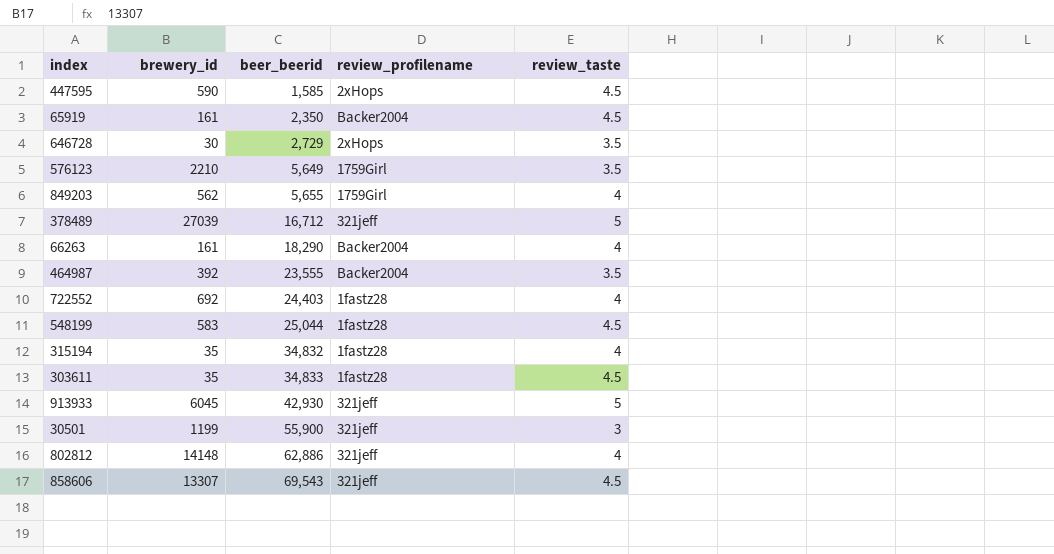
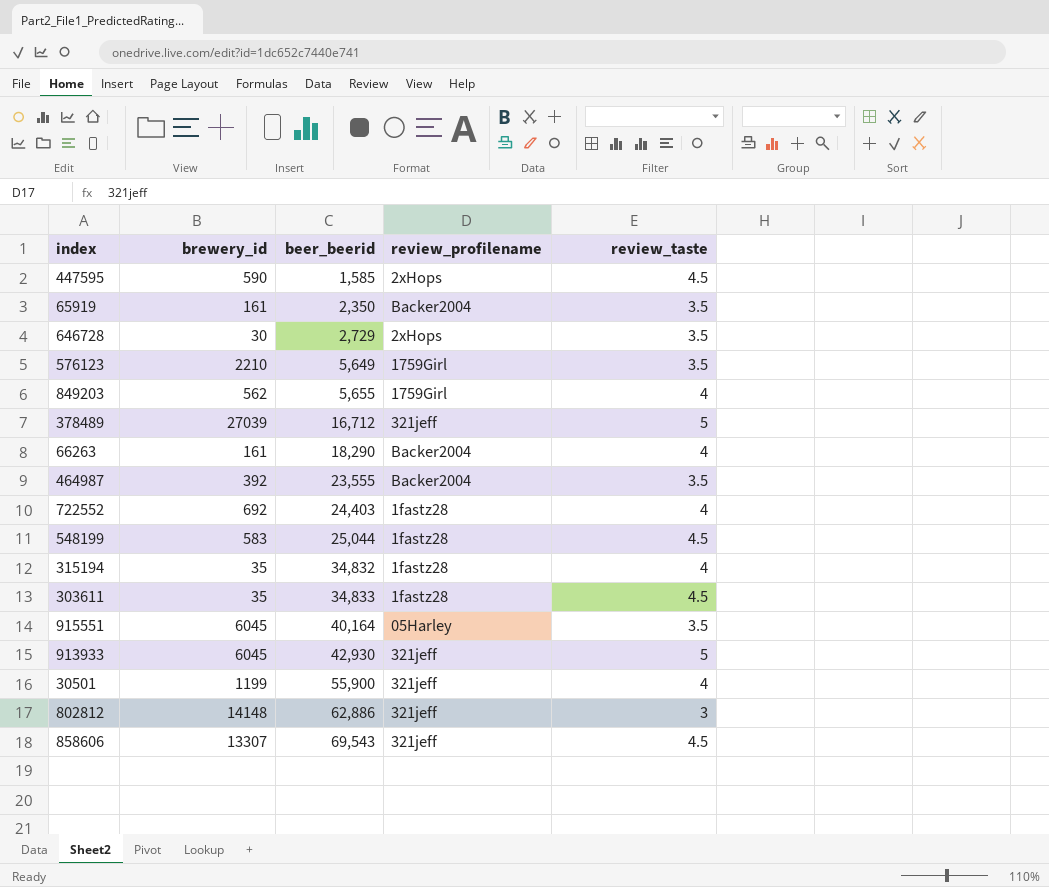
65919 | review_taste: 4.5 -> 3.5
row 915551: none -> 6045 | 40,164 | 05Harley | 3.5
30501 | review_taste: 3 -> 4
802812 | review_taste: 4 -> 3

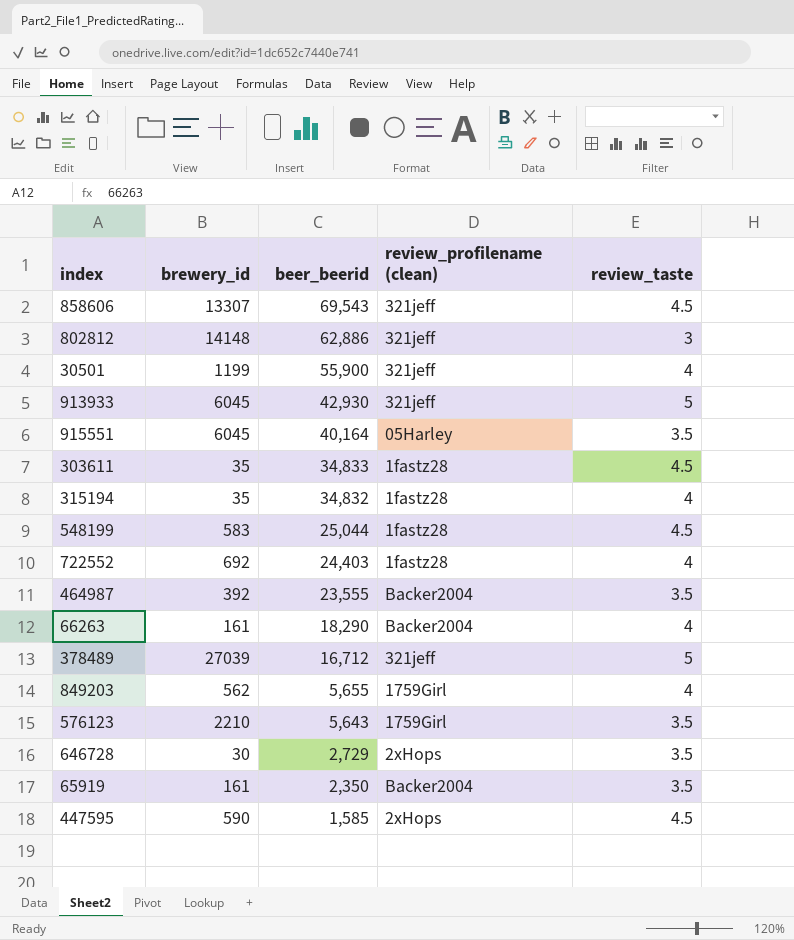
row order: beer_beerid ascending -> beer_beerid descending
column name: review_profilename -> review_profilename (clean)
576123 | beer_beerid: 5,649 -> 5,643

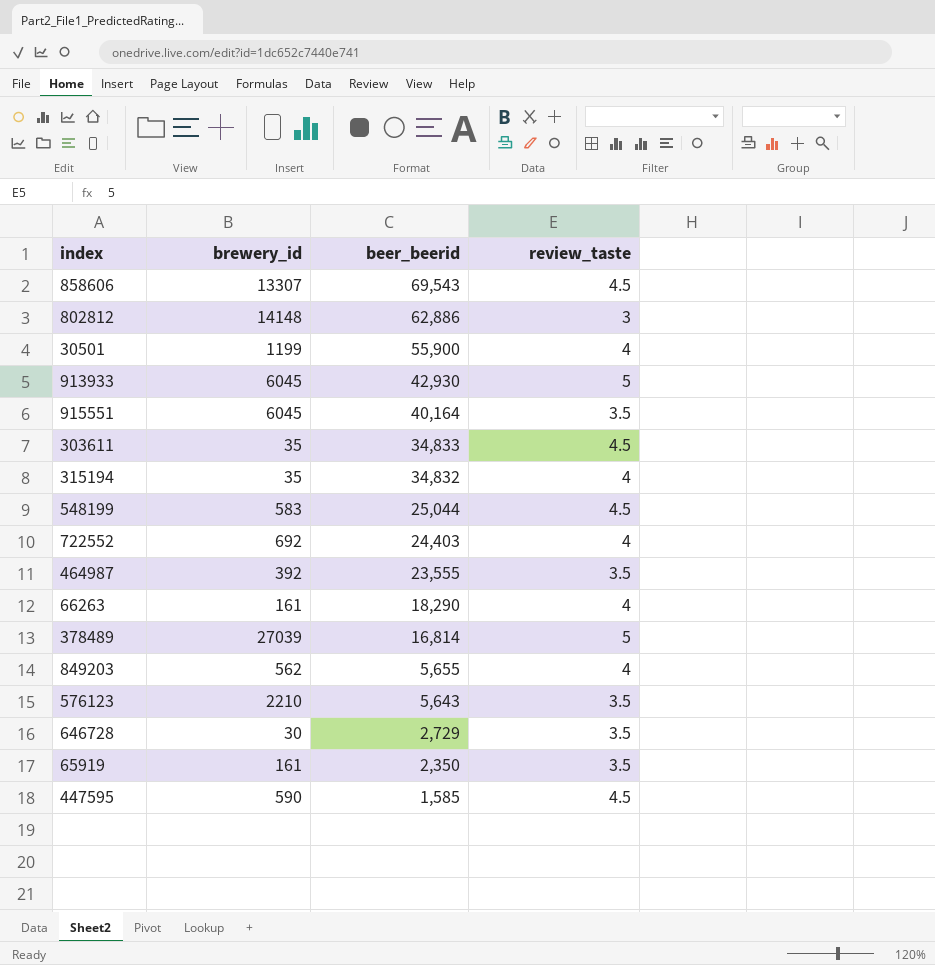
column review_profilename (clean) | position: 4 -> none
378489 | beer_beerid: 16,712 -> 16,814

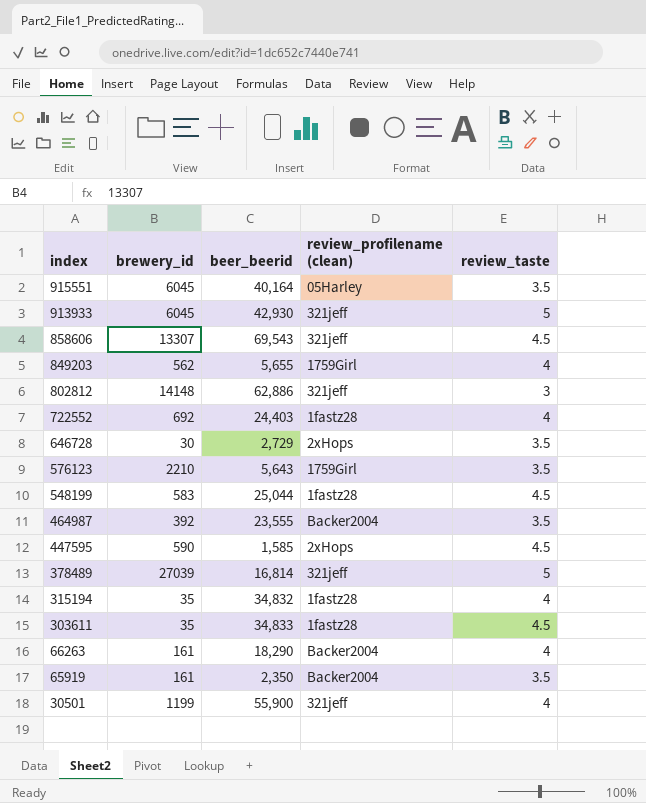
row order: beer_beerid descending -> index descending
column review_profilename (clean) | position: none -> 4

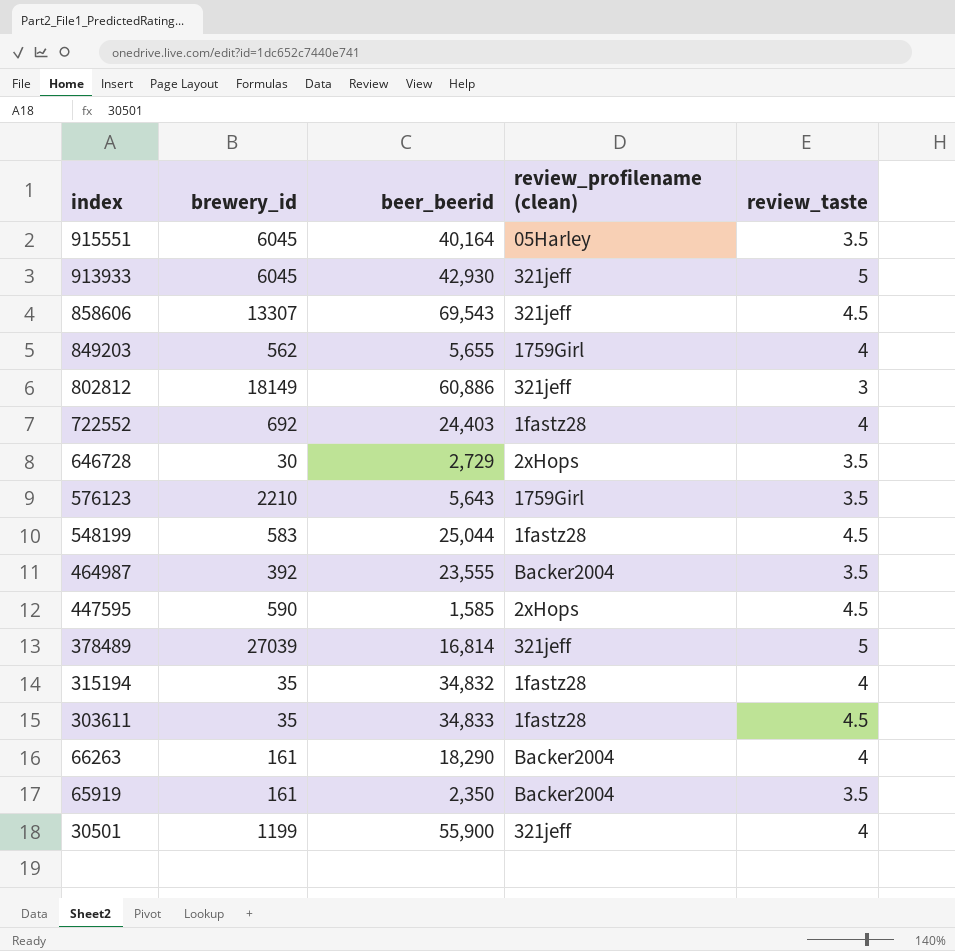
802812 | brewery_id: 14148 -> 18149
802812 | beer_beerid: 62,886 -> 60,886

